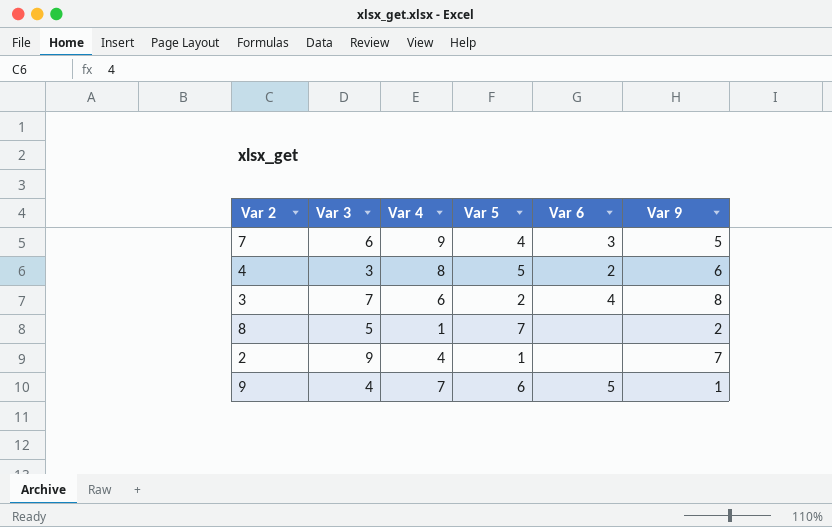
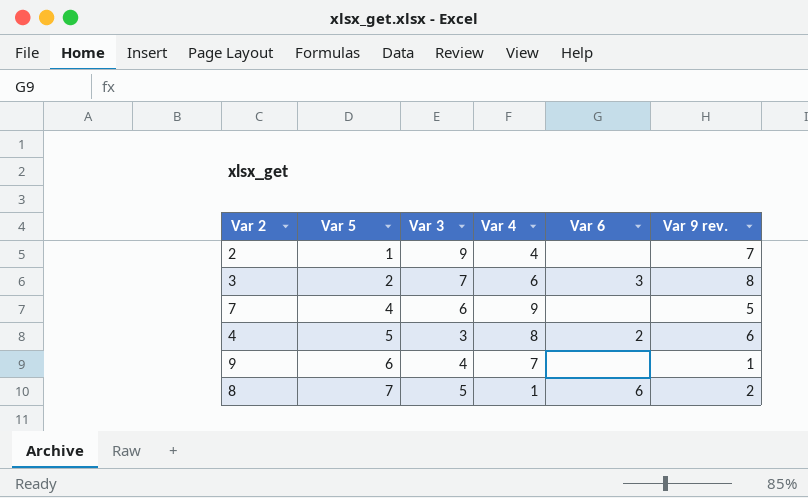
row order: none -> Var 5 ascending
column Var 5 | position: 4 -> 2
column name: Var 9 -> Var 9 rev.
3 | Var 6: 4 -> 3
7 | Var 6: 3 -> none
9 | Var 6: 5 -> none
8 | Var 6: none -> 6

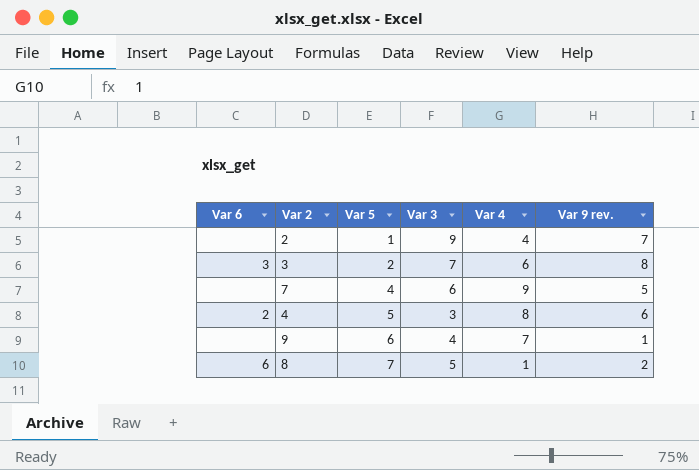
column Var 6 | position: 5 -> 1

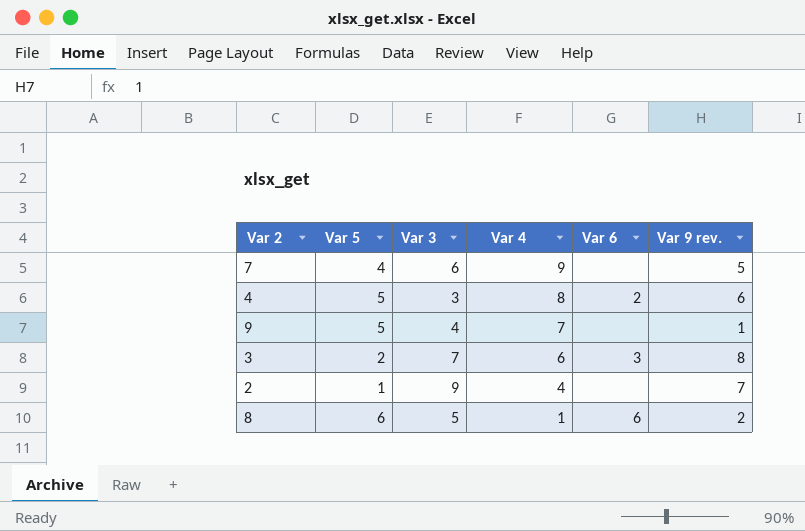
row order: Var 5 ascending -> Var 4 descending
column Var 6 | position: 1 -> 5
9 | Var 5: 6 -> 5
8 | Var 5: 7 -> 6

